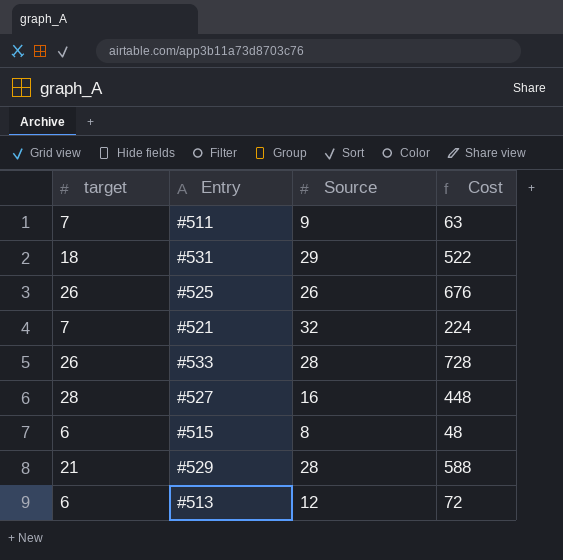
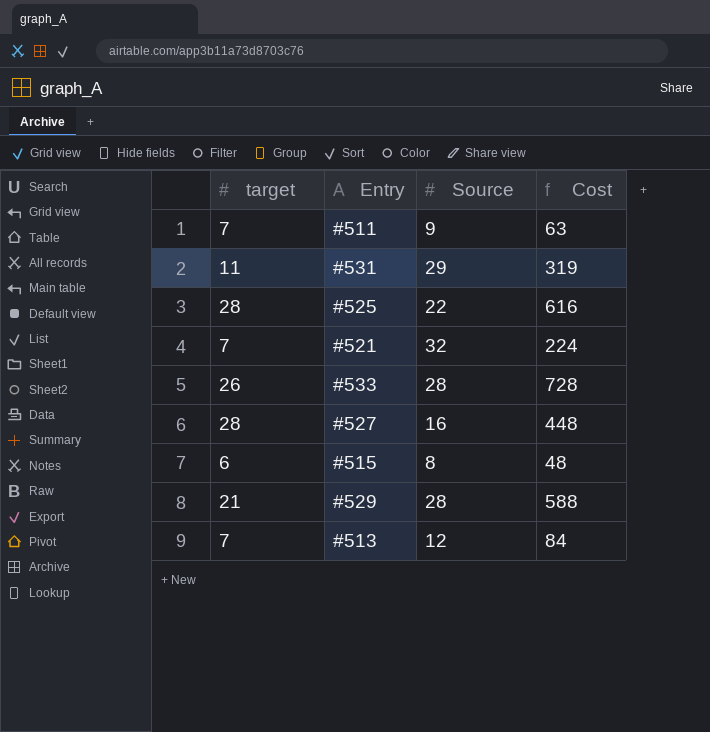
#531 | target: 18 -> 11
#531 | Cost: 522 -> 319
#525 | target: 26 -> 28
#525 | Source: 26 -> 22
#525 | Cost: 676 -> 616
#513 | target: 6 -> 7
#513 | Cost: 72 -> 84

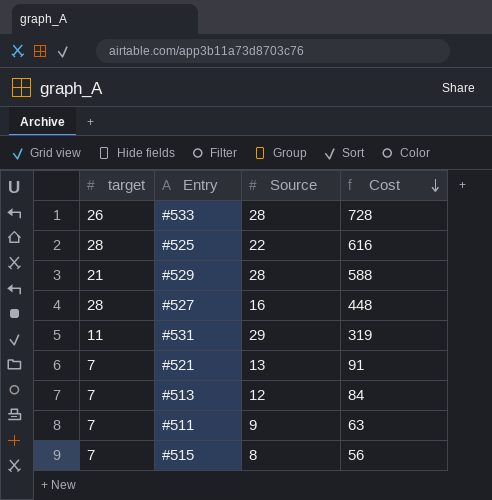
row order: none -> Cost descending
#521 | Source: 32 -> 13
#521 | Cost: 224 -> 91
#515 | target: 6 -> 7
#515 | Cost: 48 -> 56

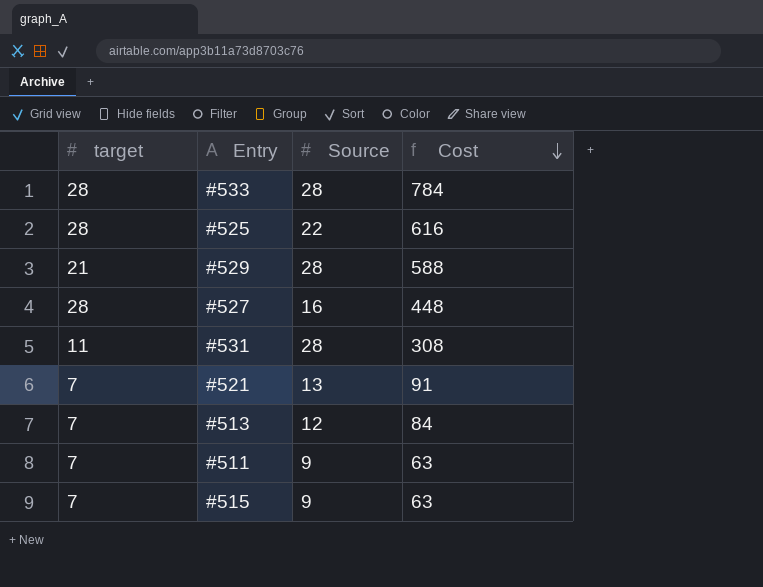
#533 | target: 26 -> 28
#533 | Cost: 728 -> 784
#531 | Source: 29 -> 28
#531 | Cost: 319 -> 308
#515 | Source: 8 -> 9
#515 | Cost: 56 -> 63

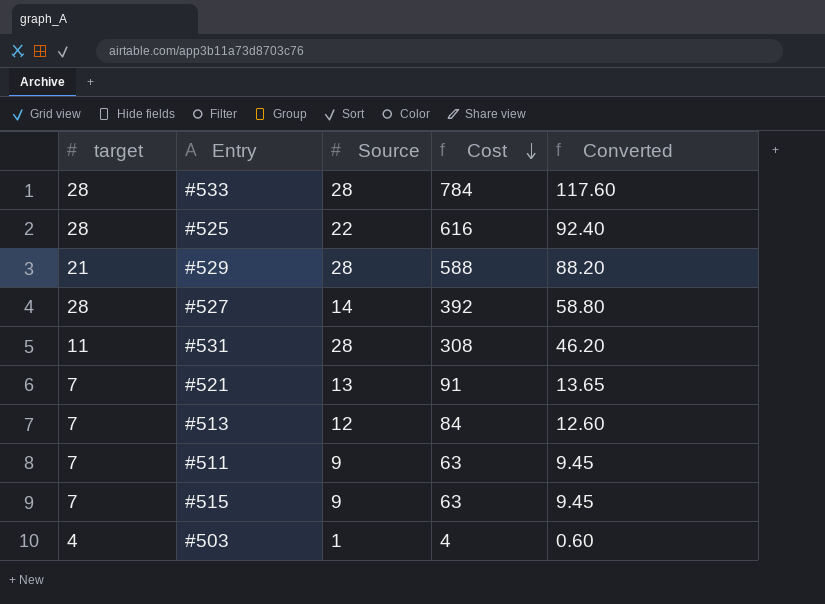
column Converted | formula: none -> [Cost] * 0.15
#527 | Source: 16 -> 14
#527 | Cost: 448 -> 392
row #503: none -> 4 | 1 | 4 | 0.60

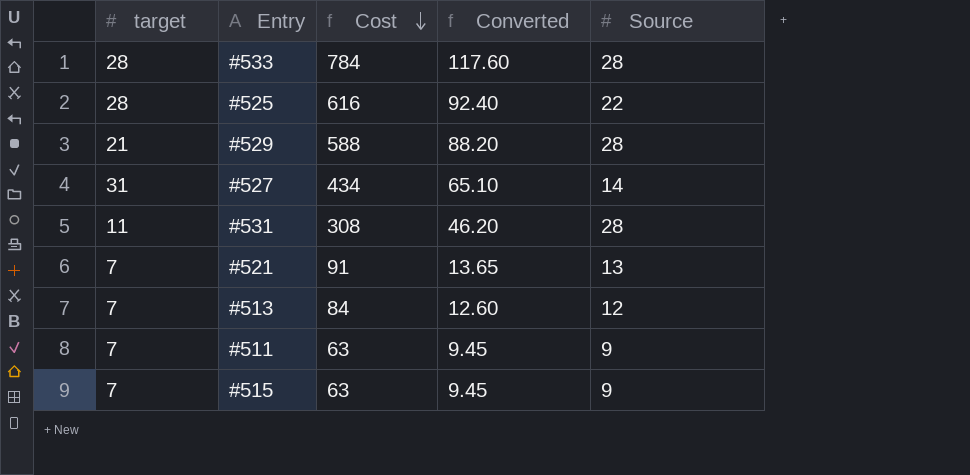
column Source | position: 3 -> 5
row #503: 4 | 1 | 4 | 0.60 -> none
#527 | target: 28 -> 31
#527 | Cost: 392 -> 434
#527 | Converted: 58.80 -> 65.10

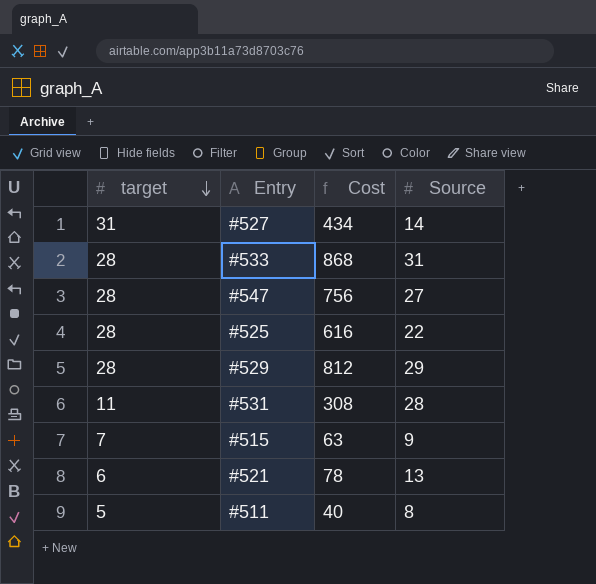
row order: Cost descending -> target descending
column Converted | formula: [Cost] * 0.15 -> none
row #513: 7 | 84 | 12.60 | 12 -> none
#533 | Cost: 784 -> 868
#533 | Source: 28 -> 31
row #547: none -> 28 | 756 | 27
#529 | target: 21 -> 28
#529 | Cost: 588 -> 812
#529 | Source: 28 -> 29
#521 | target: 7 -> 6
#521 | Cost: 91 -> 78
#511 | target: 7 -> 5
#511 | Cost: 63 -> 40
#511 | Source: 9 -> 8

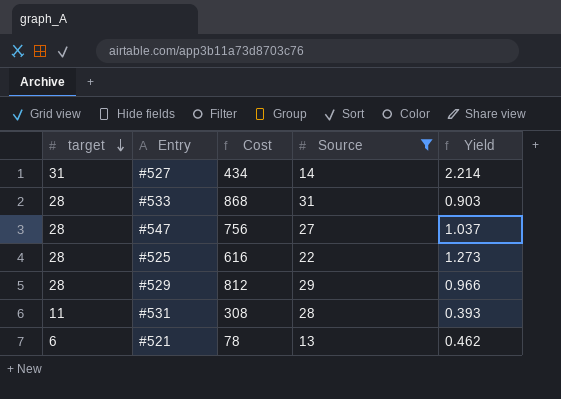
filter: none -> Source >= 13
column Yield | formula: none -> [target] / [Source]

